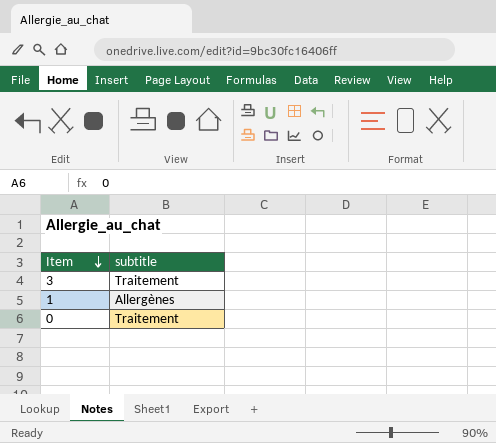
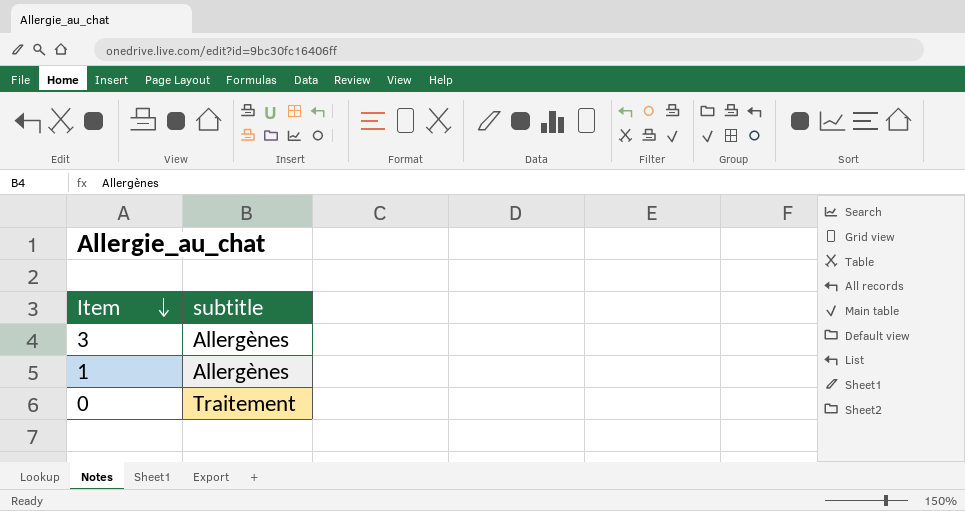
3 | subtitle: Traitement -> Allergènes

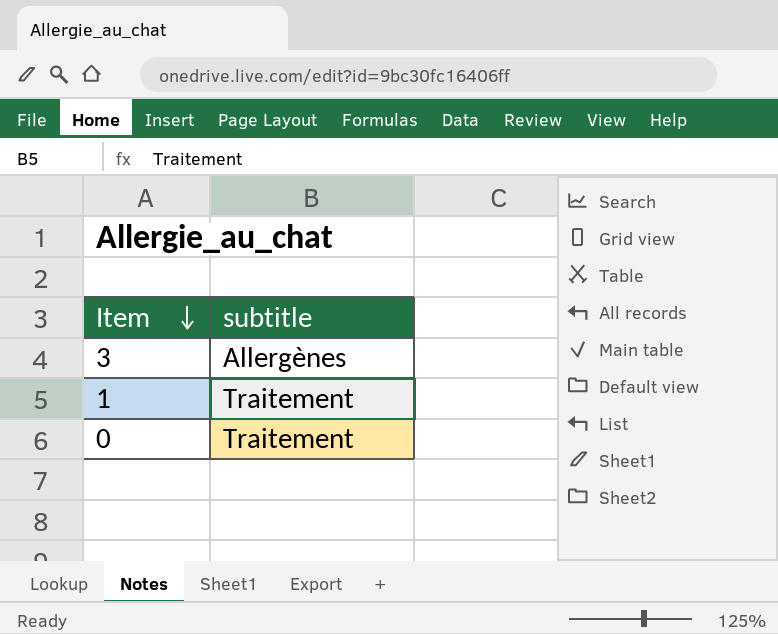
1 | subtitle: Allergènes -> Traitement

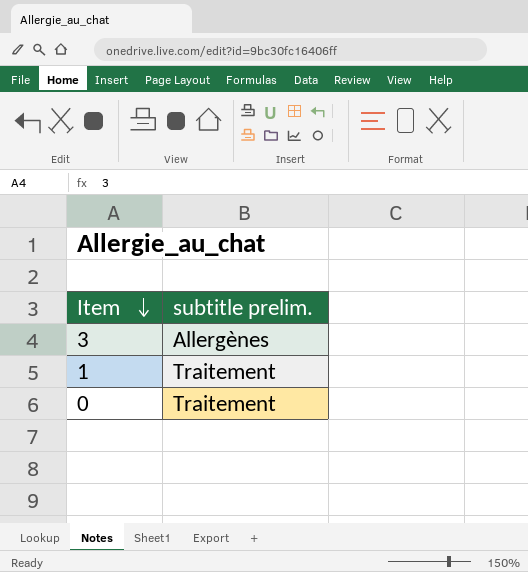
column name: subtitle -> subtitle prelim.

